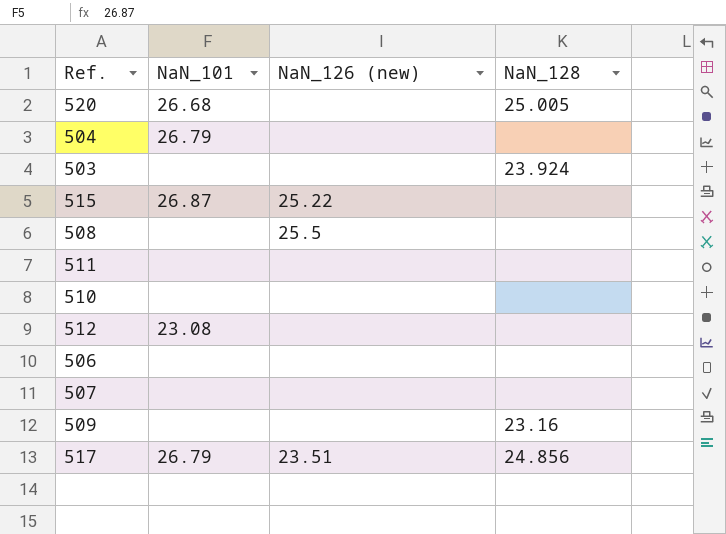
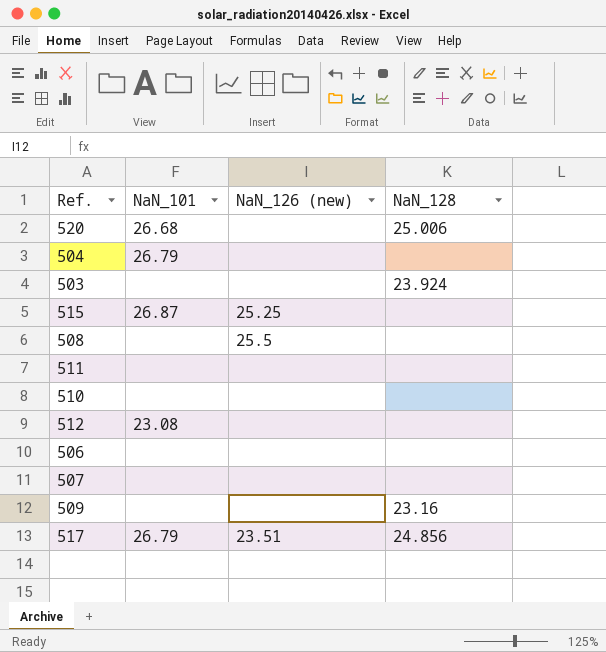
520 | NaN_128: 25.005 -> 25.006
515 | NaN_126 (new): 25.22 -> 25.25

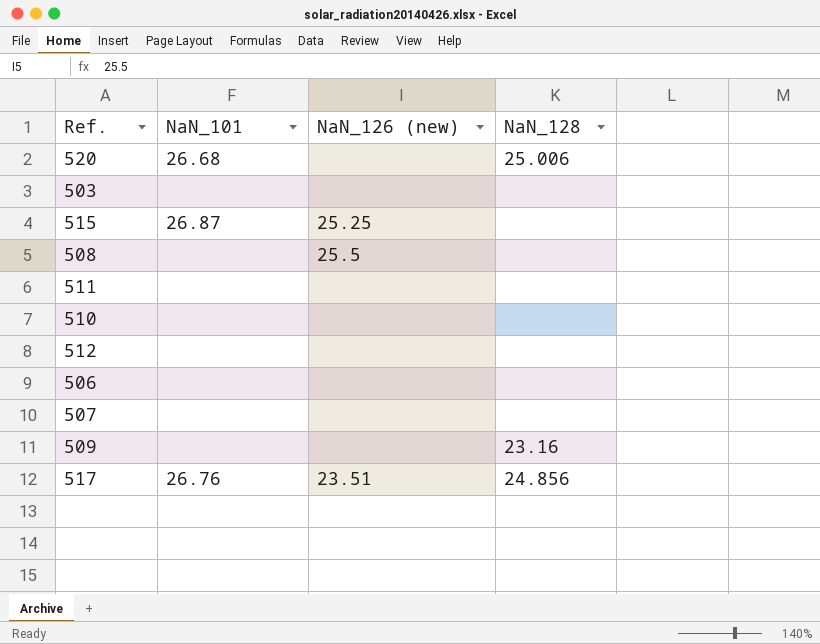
row 504: 26.79 | none | none -> none
503 | NaN_128: 23.924 -> none
512 | NaN_101: 23.08 -> none
517 | NaN_101: 26.79 -> 26.76

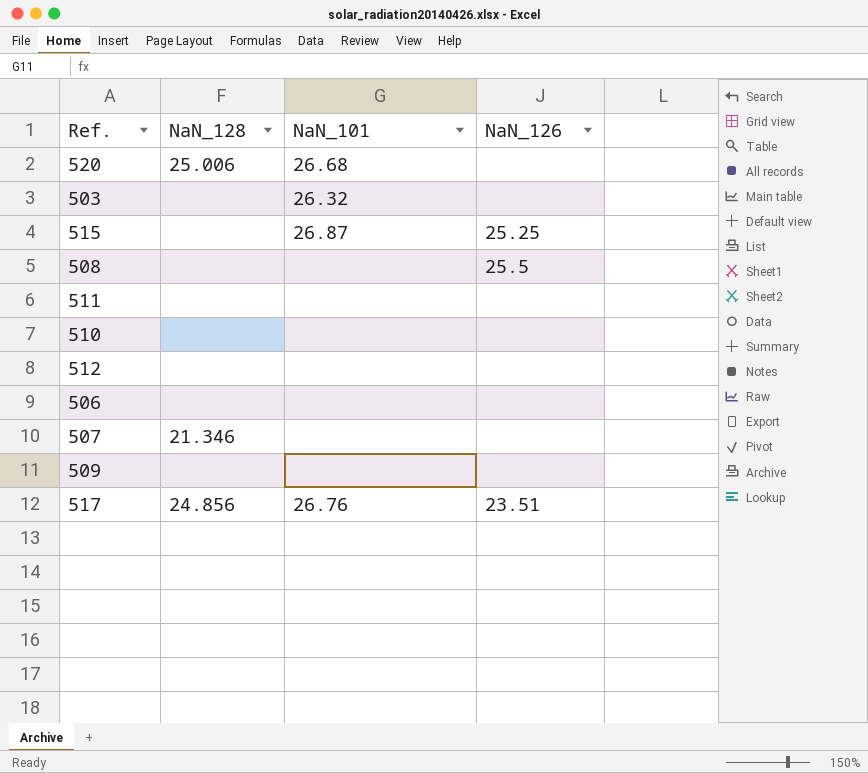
column NaN_128 | position: 4 -> 2
column name: NaN_126 (new) -> NaN_126
503 | NaN_101: none -> 26.32
507 | NaN_128: none -> 21.346
509 | NaN_128: 23.16 -> none

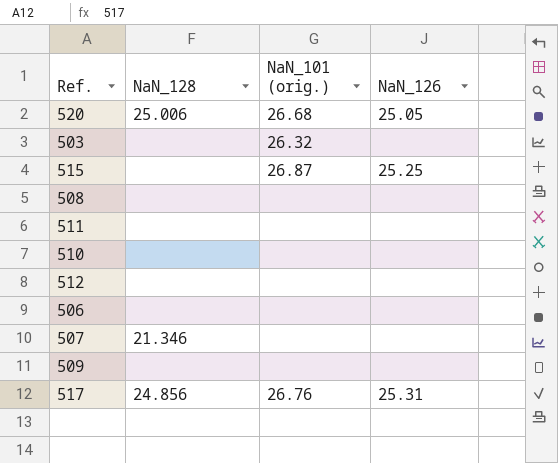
column name: NaN_101 -> NaN_101 (orig.)
520 | NaN_126: none -> 25.05
508 | NaN_126: 25.5 -> none
517 | NaN_126: 23.51 -> 25.31

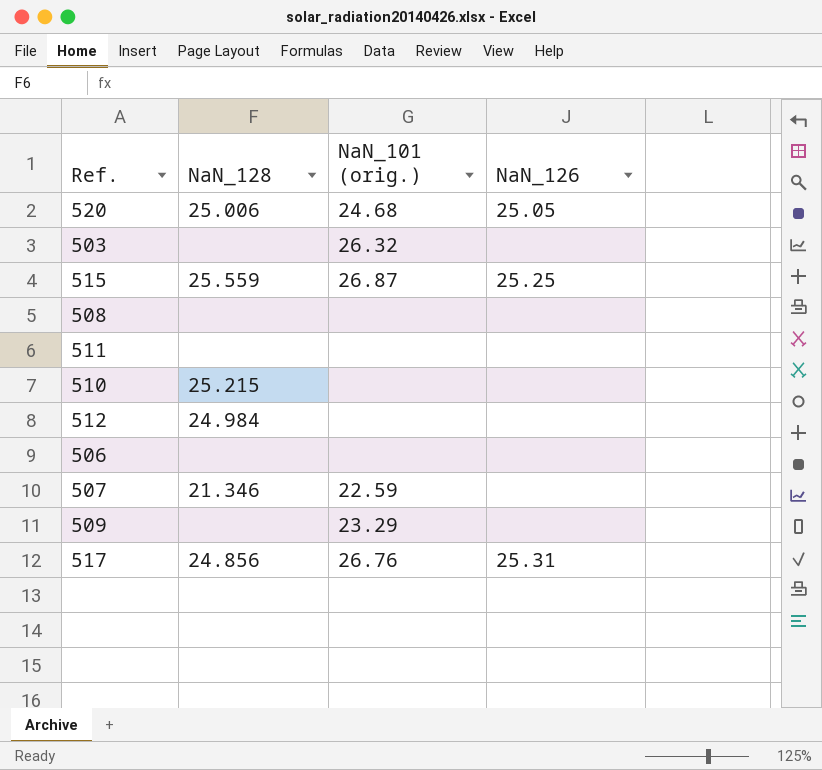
520 | NaN_101 (orig.): 26.68 -> 24.68
515 | NaN_128: none -> 25.559
510 | NaN_128: none -> 25.215
512 | NaN_128: none -> 24.984
507 | NaN_101 (orig.): none -> 22.59
509 | NaN_101 (orig.): none -> 23.29

